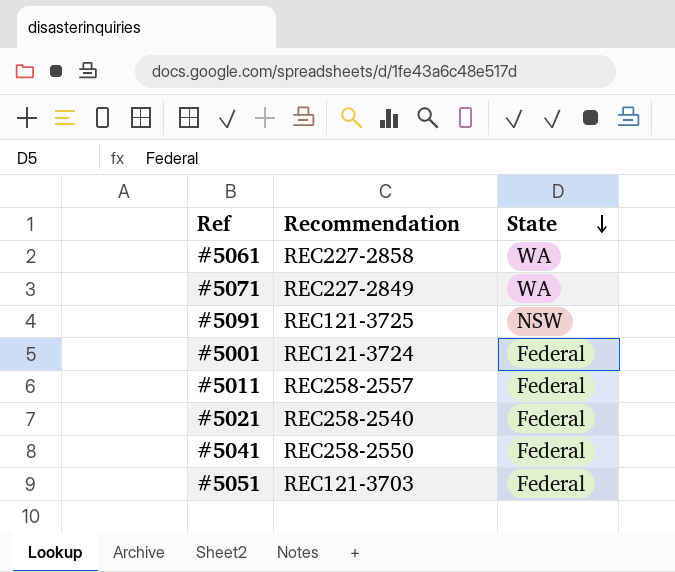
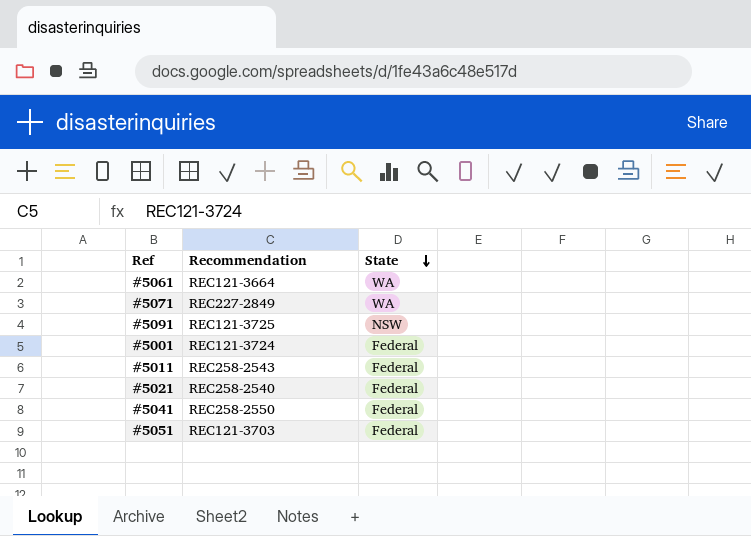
#5061 | Recommendation: REC227-2858 -> REC121-3664
#5011 | Recommendation: REC258-2557 -> REC258-2543

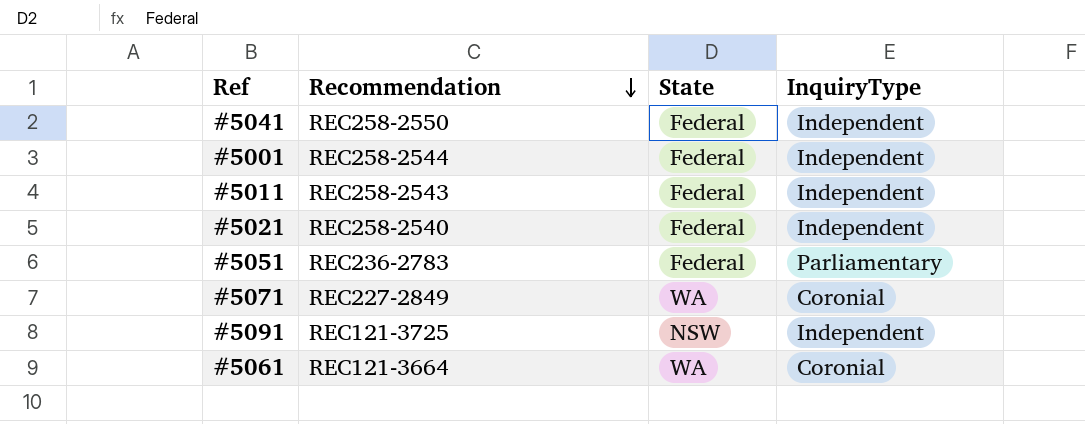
row order: State descending -> Recommendation descending
column InquiryType | position: none -> 4
#5001 | Recommendation: REC121-3724 -> REC258-2544
#5051 | Recommendation: REC121-3703 -> REC236-2783

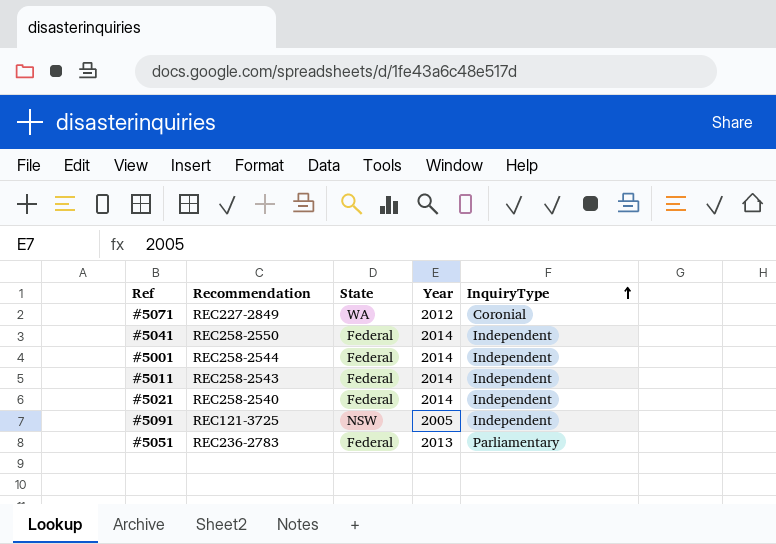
row order: Recommendation descending -> InquiryType ascending
column Year | position: none -> 4
row #5061: REC121-3664 | WA | Coronial -> none

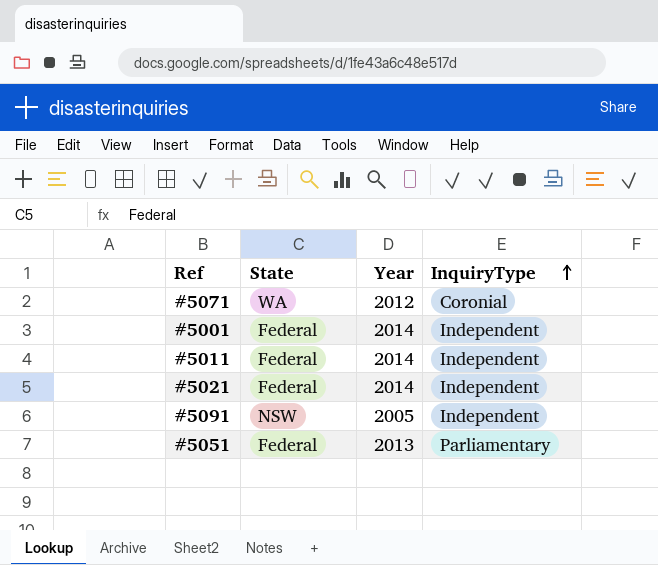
column Recommendation | position: 2 -> none
row #5041: REC258-2550 | Federal | 2014 | Independent -> none

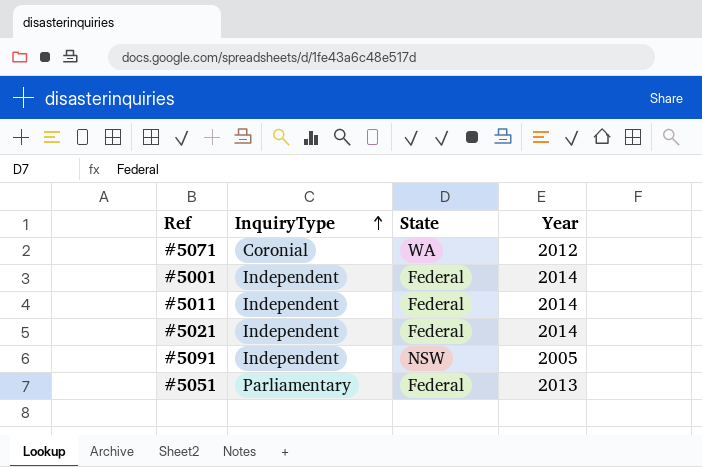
column InquiryType | position: 4 -> 2

